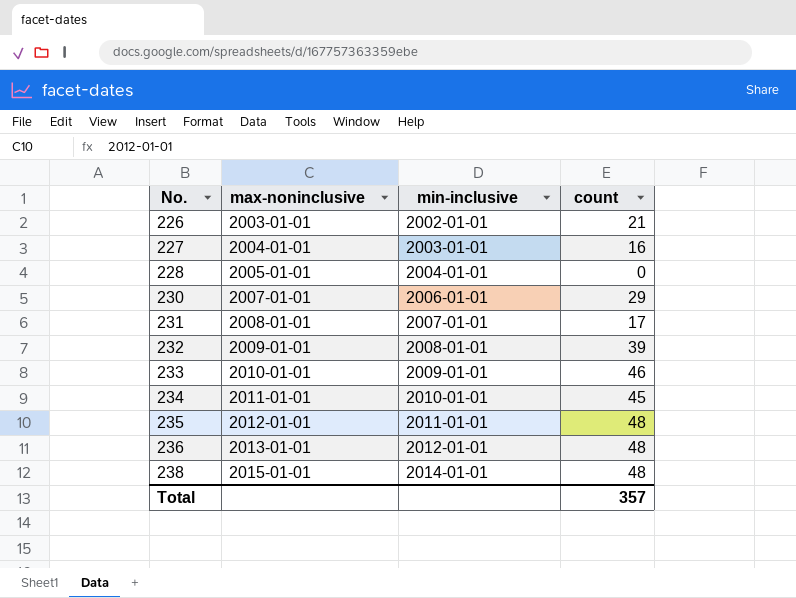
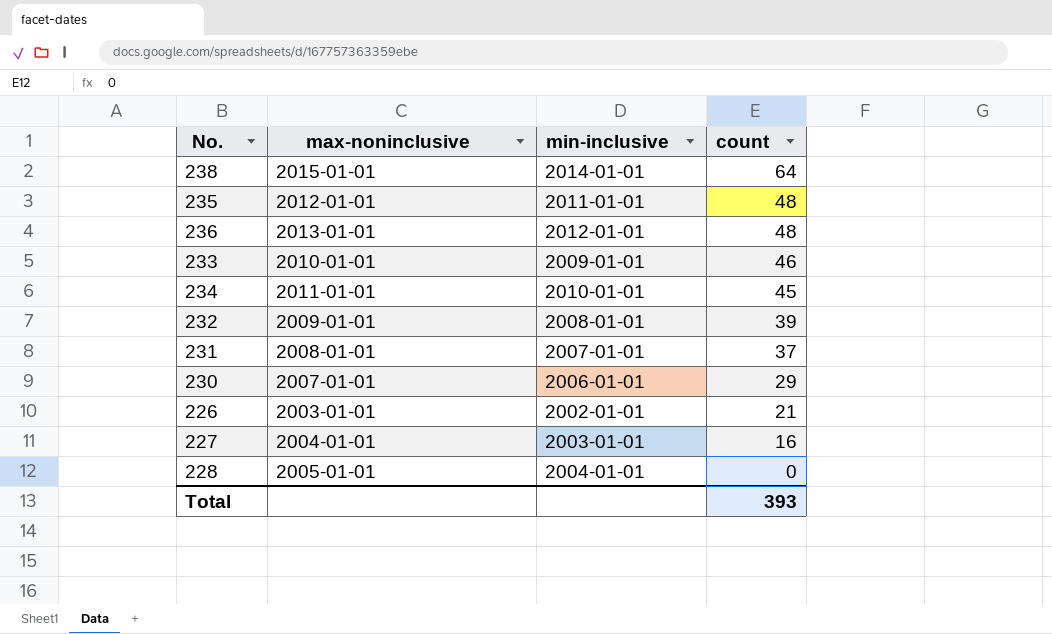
row order: No. ascending -> count descending
238 | count: 48 -> 64
231 | count: 17 -> 37
Total | count: 357 -> 393

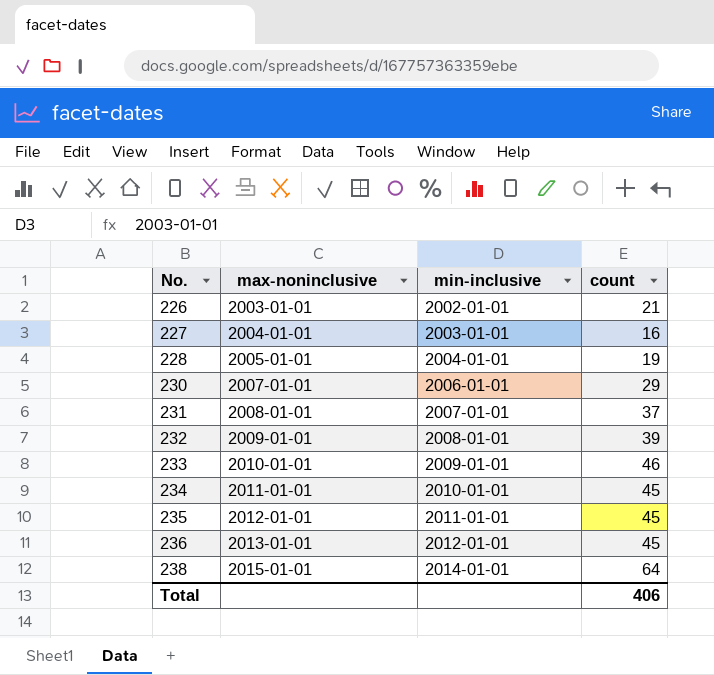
row order: count descending -> No. ascending
228 | count: 0 -> 19
235 | count: 48 -> 45
236 | count: 48 -> 45
Total | count: 393 -> 406

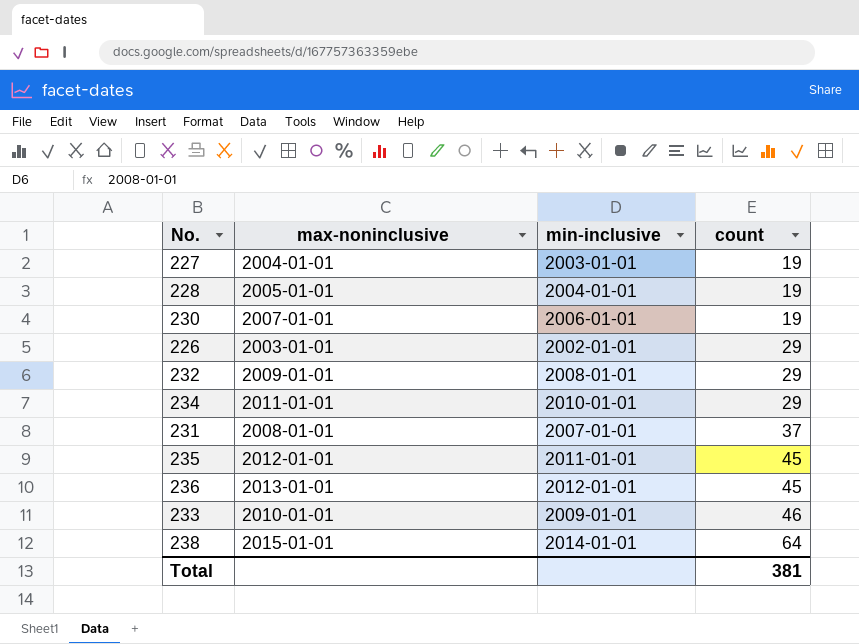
row order: No. ascending -> count ascending
227 | count: 16 -> 19
230 | count: 29 -> 19
226 | count: 21 -> 29
232 | count: 39 -> 29
234 | count: 45 -> 29
Total | count: 406 -> 381

